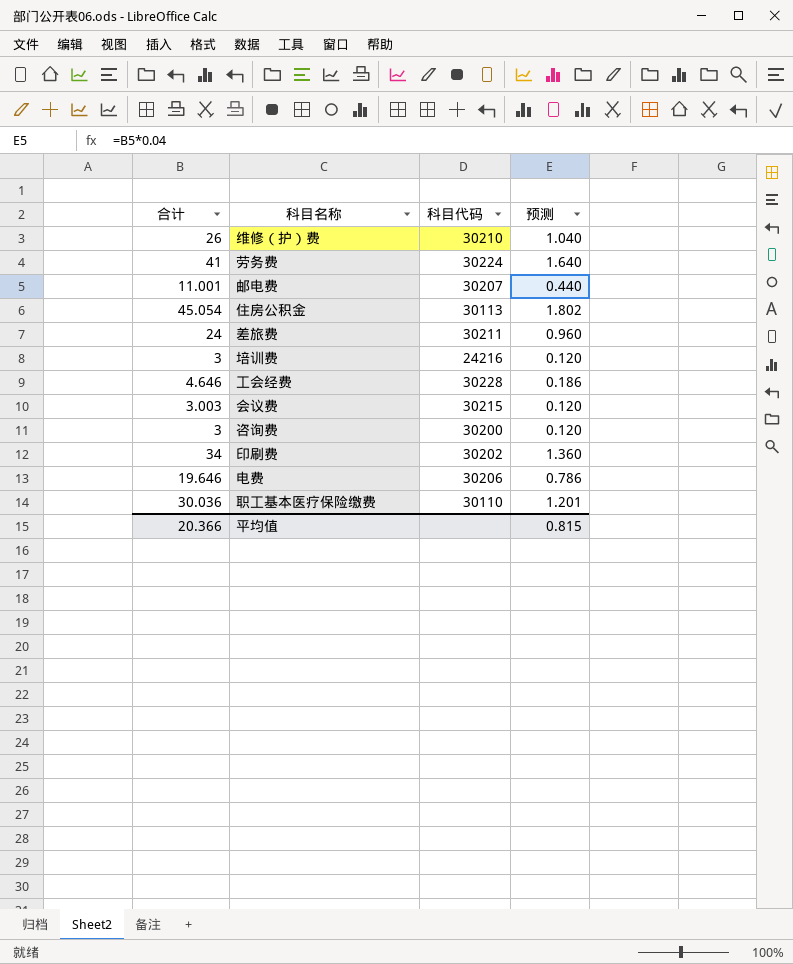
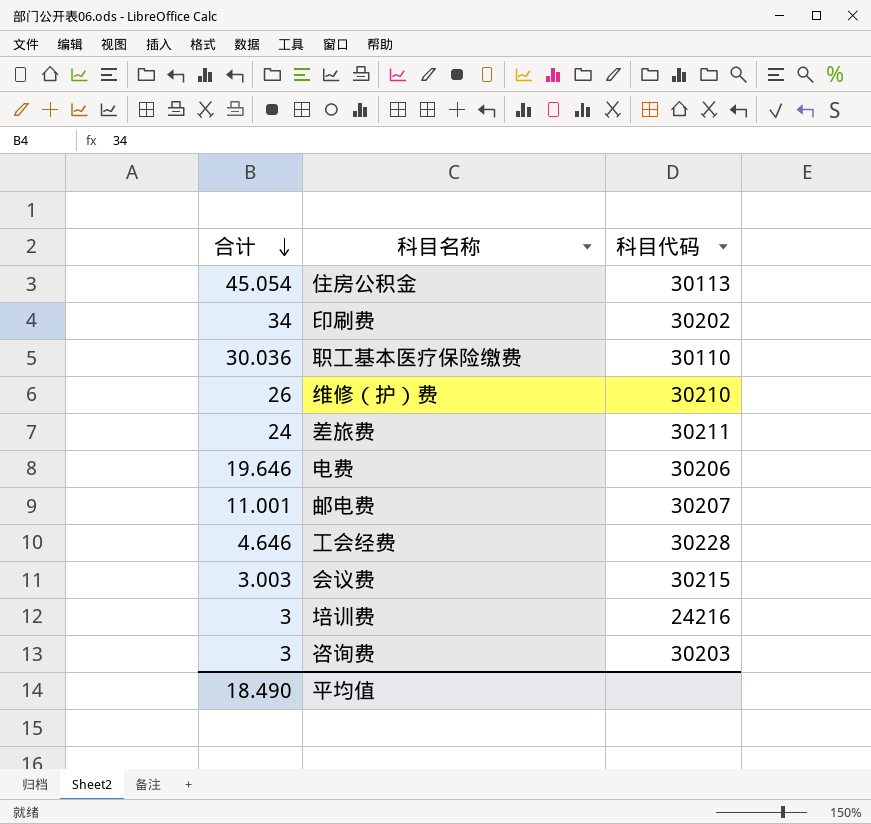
row order: none -> 合计 descending
column 预测 | formula: [合计] * 0.04 -> none
row 劳务费: 41 | 30224 | 1.640 -> none
咨询费 | 科目代码: 30200 -> 30203
平均值 | 合计: 20.366 -> 18.490

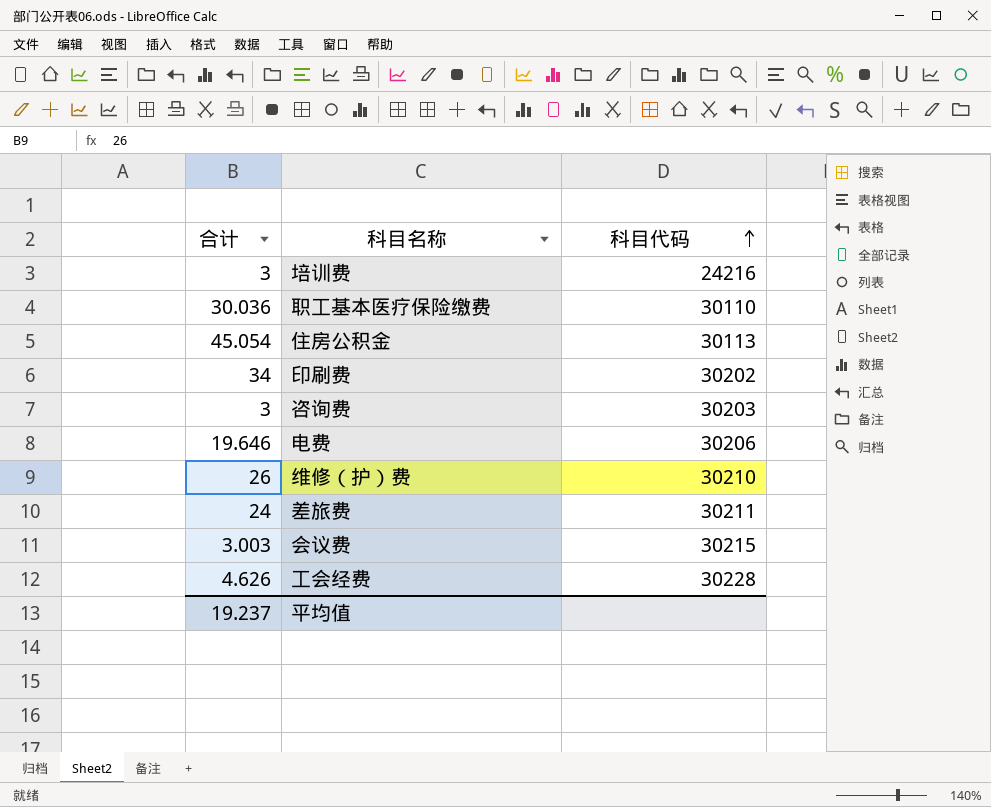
row order: 合计 descending -> 科目代码 ascending
row 邮电费: 11.001 | 30207 -> none
工会经费 | 合计: 4.646 -> 4.626
平均值 | 合计: 18.490 -> 19.237

